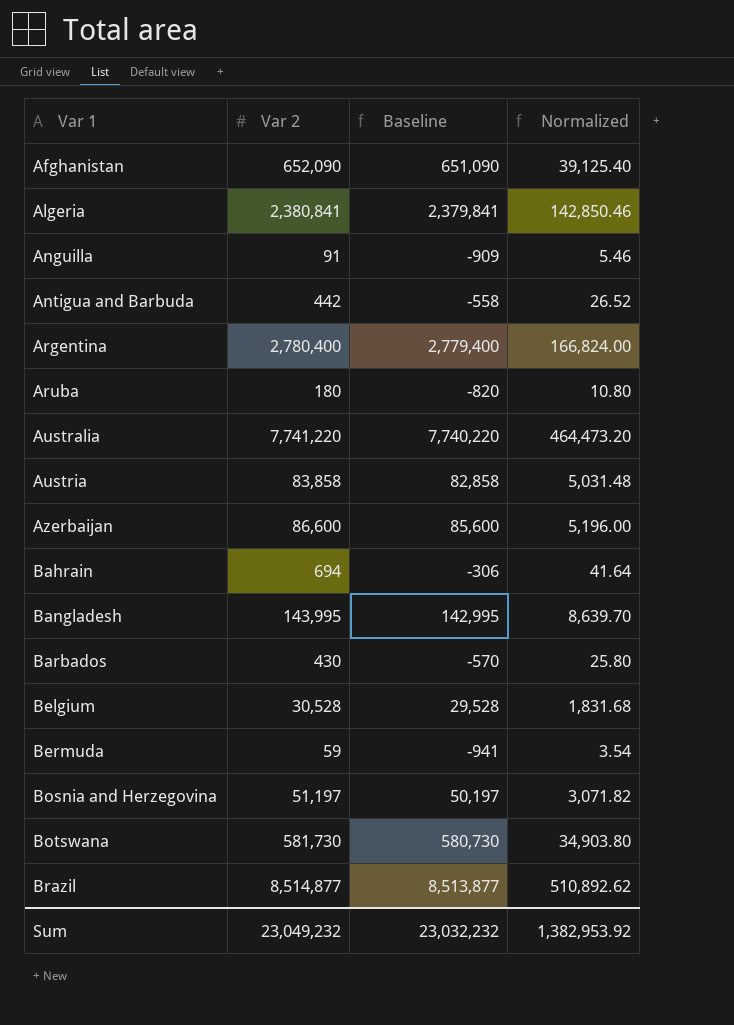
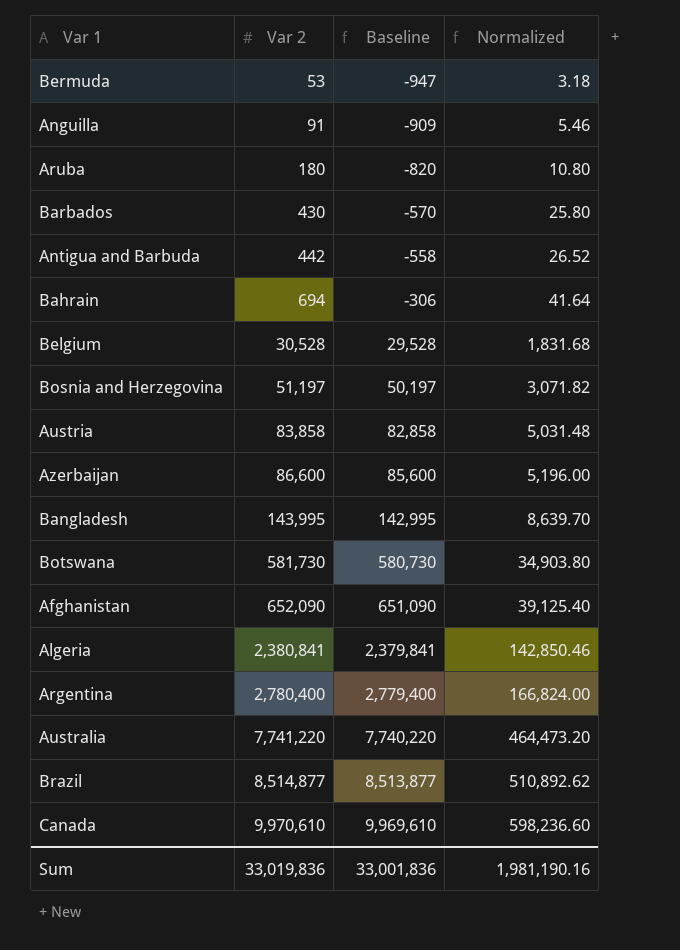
row order: Var 1 ascending -> Var 2 ascending
Bermuda | Var 2: 59 -> 53
Bermuda | Baseline: -941 -> -947
Bermuda | Normalized: 3.54 -> 3.18
row Canada: none -> 9,970,610 | 9,969,610 | 598,236.60
Sum | Var 2: 23,049,232 -> 33,019,836
Sum | Baseline: 23,032,232 -> 33,001,836
Sum | Normalized: 1,382,953.92 -> 1,981,190.16

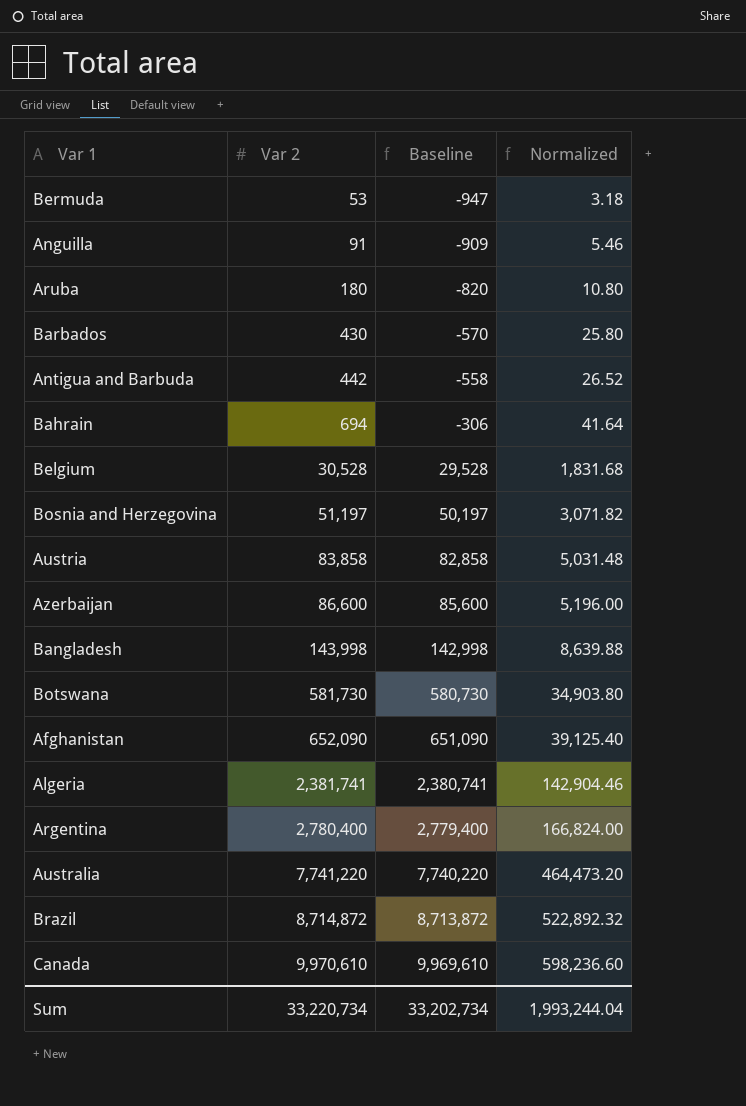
Bangladesh | Var 2: 143,995 -> 143,998
Bangladesh | Baseline: 142,995 -> 142,998
Bangladesh | Normalized: 8,639.70 -> 8,639.88
Algeria | Var 2: 2,380,841 -> 2,381,741
Algeria | Baseline: 2,379,841 -> 2,380,741
Algeria | Normalized: 142,850.46 -> 142,904.46
Brazil | Var 2: 8,514,877 -> 8,714,872
Brazil | Baseline: 8,513,877 -> 8,713,872
Brazil | Normalized: 510,892.62 -> 522,892.32
Sum | Var 2: 33,019,836 -> 33,220,734
Sum | Baseline: 33,001,836 -> 33,202,734
Sum | Normalized: 1,981,190.16 -> 1,993,244.04

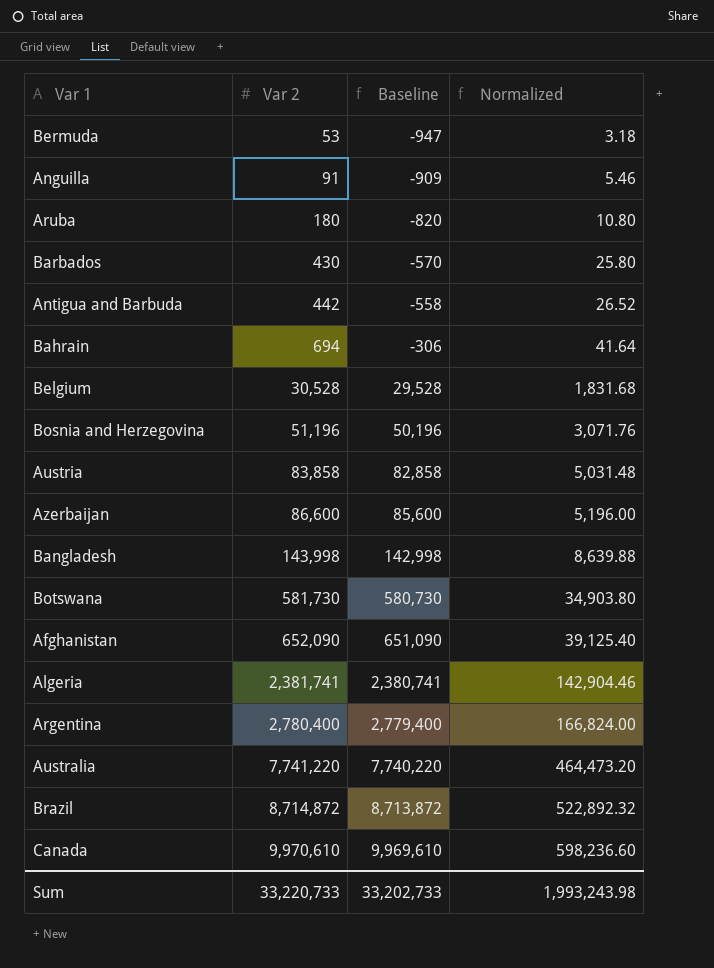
Bosnia and Herzegovina | Var 2: 51,197 -> 51,196
Bosnia and Herzegovina | Baseline: 50,197 -> 50,196
Bosnia and Herzegovina | Normalized: 3,071.82 -> 3,071.76
Sum | Var 2: 33,220,734 -> 33,220,733
Sum | Baseline: 33,202,734 -> 33,202,733
Sum | Normalized: 1,993,244.04 -> 1,993,243.98

